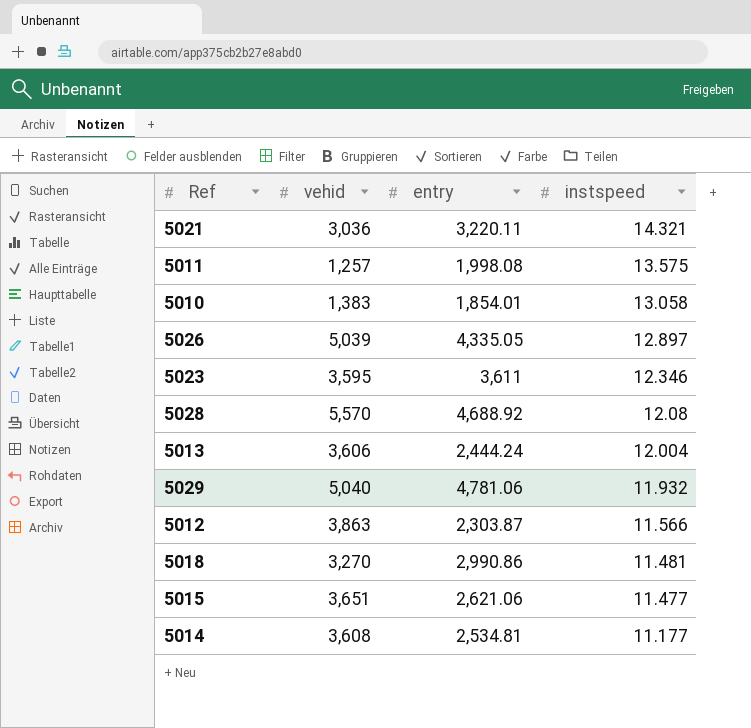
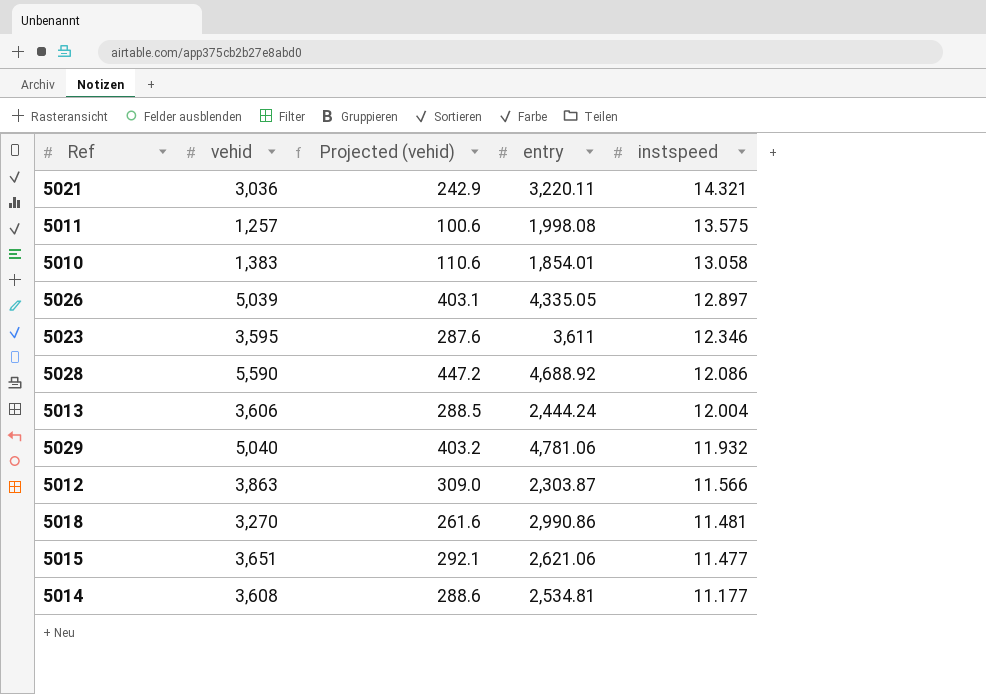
column Projected (vehid) | formula: none -> [vehid] * 0.08
5028 | vehid: 5,570 -> 5,590
5028 | instspeed: 12.08 -> 12.086

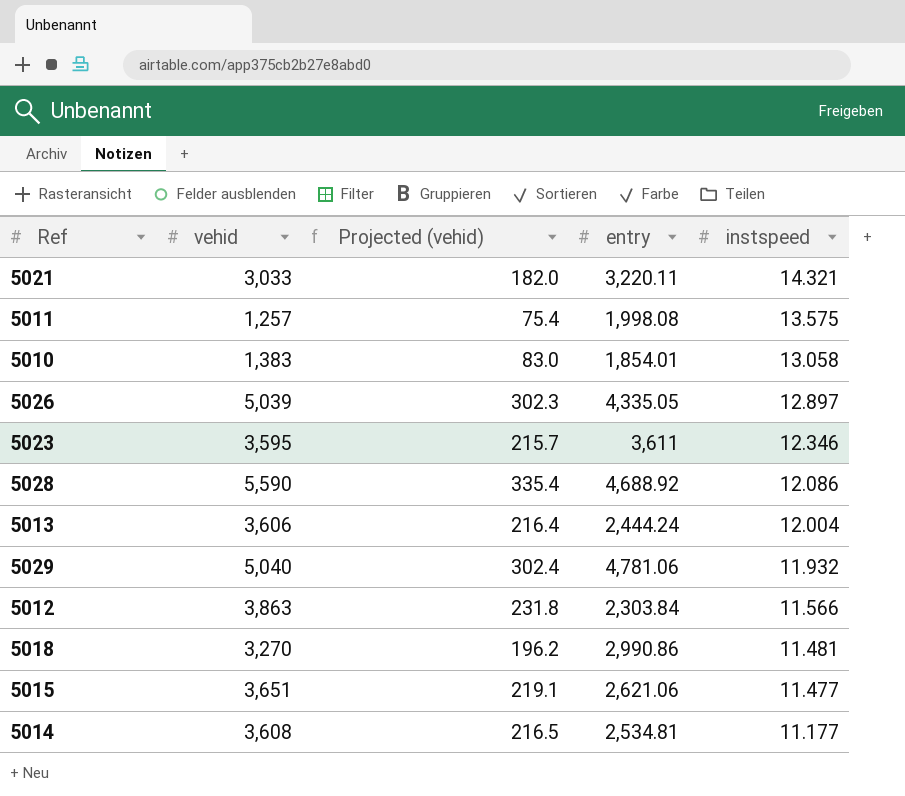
column Projected (vehid) | formula: [vehid] * 0.08 -> [vehid] * 0.06
5021 | vehid: 3,036 -> 3,033
5012 | entry: 2,303.87 -> 2,303.84

